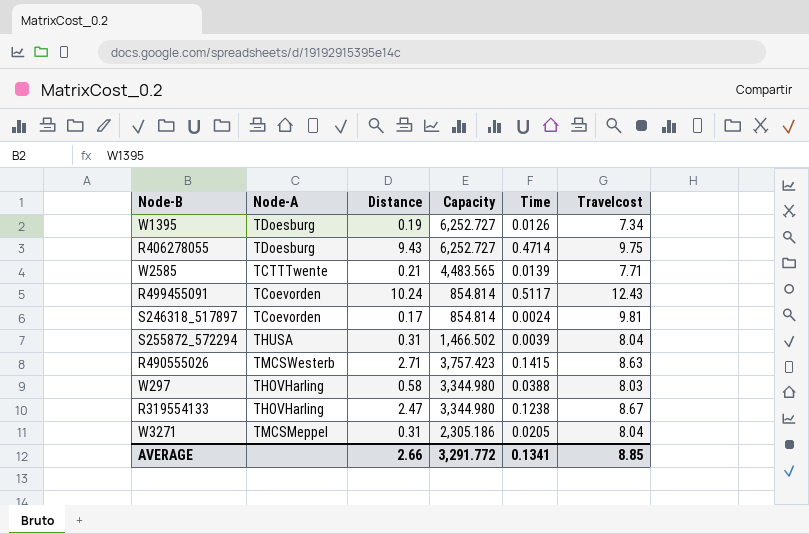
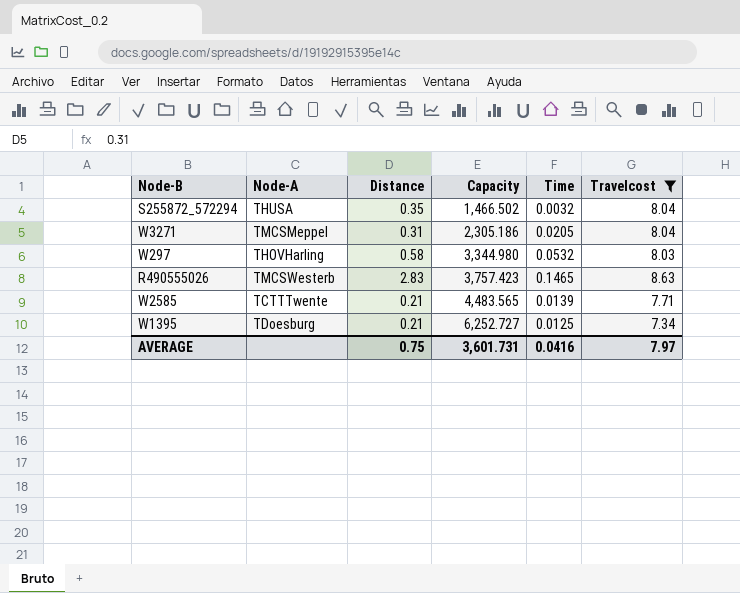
filter: none -> Travelcost <= 8.63
row order: none -> Capacity ascending
S255872_572294 | Distance: 0.31 -> 0.35
S255872_572294 | Time: 0.0039 -> 0.0032
W297 | Time: 0.0388 -> 0.0532
R490555026 | Distance: 2.71 -> 2.83
R490555026 | Time: 0.1415 -> 0.1465
W1395 | Distance: 0.19 -> 0.21
W1395 | Time: 0.0126 -> 0.0125
AVERAGE | Distance: 2.66 -> 0.75
AVERAGE | Capacity: 3,291.772 -> 3,601.731
AVERAGE | Time: 0.1341 -> 0.0416
AVERAGE | Travelcost: 8.85 -> 7.97

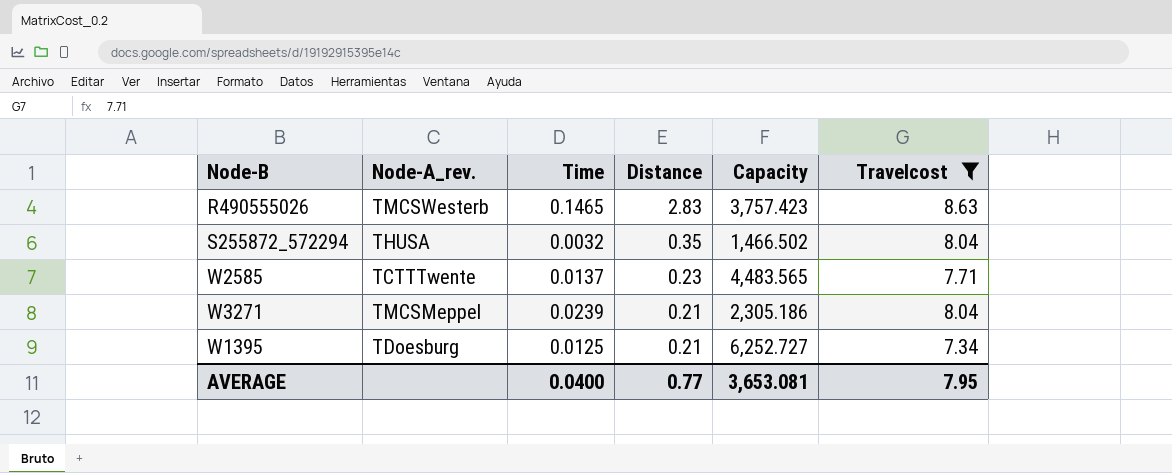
row order: Capacity ascending -> Distance descending
column name: Node-A -> Node-A_rev.
column Time | position: 5 -> 3
row W297: THOVHarling | 0.58 | 3,344.980 | 0.0532 | 8.03 -> none
W2585 | Time: 0.0139 -> 0.0137
W2585 | Distance: 0.21 -> 0.23
W3271 | Time: 0.0205 -> 0.0239
W3271 | Distance: 0.31 -> 0.21
AVERAGE | Time: 0.0416 -> 0.0400
AVERAGE | Distance: 0.75 -> 0.77
AVERAGE | Capacity: 3,601.731 -> 3,653.081
AVERAGE | Travelcost: 7.97 -> 7.95

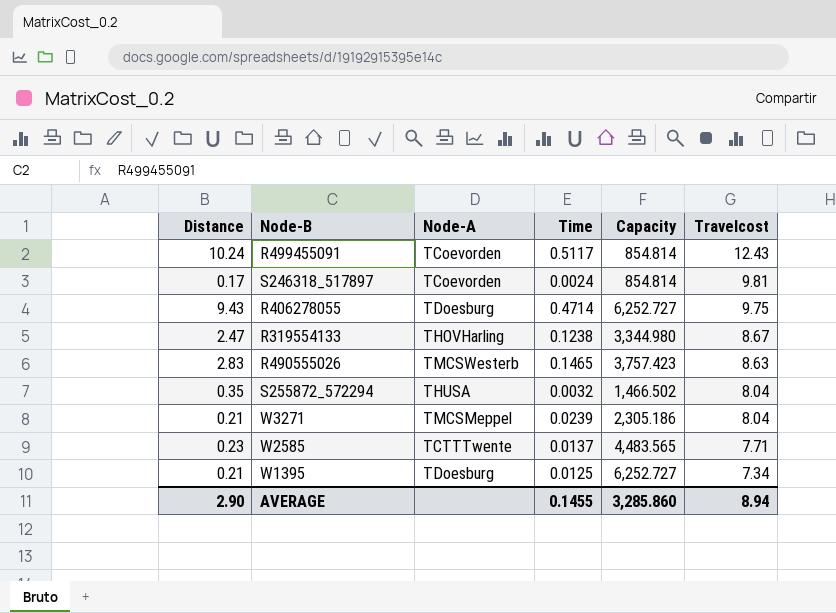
filter: Travelcost <= 8.63 -> none
row order: Distance descending -> Travelcost descending
column Distance | position: 4 -> 1
column name: Node-A_rev. -> Node-A
AVERAGE | Distance: 0.77 -> 2.90
AVERAGE | Time: 0.0400 -> 0.1455
AVERAGE | Capacity: 3,653.081 -> 3,285.860
AVERAGE | Travelcost: 7.95 -> 8.94

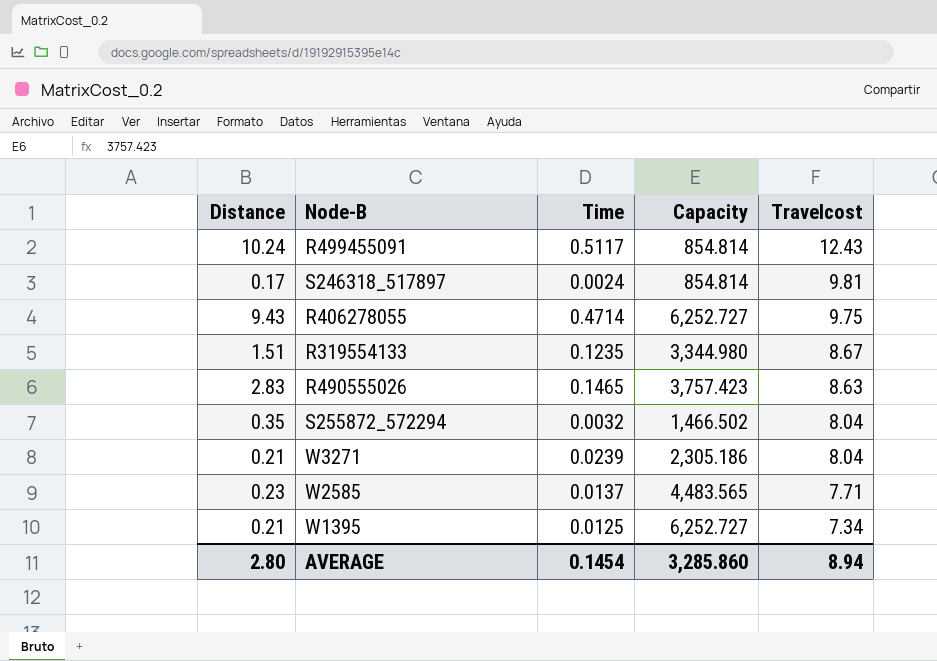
column Node-A | position: 3 -> none
R319554133 | Distance: 2.47 -> 1.51
R319554133 | Time: 0.1238 -> 0.1235
AVERAGE | Distance: 2.90 -> 2.80
AVERAGE | Time: 0.1455 -> 0.1454

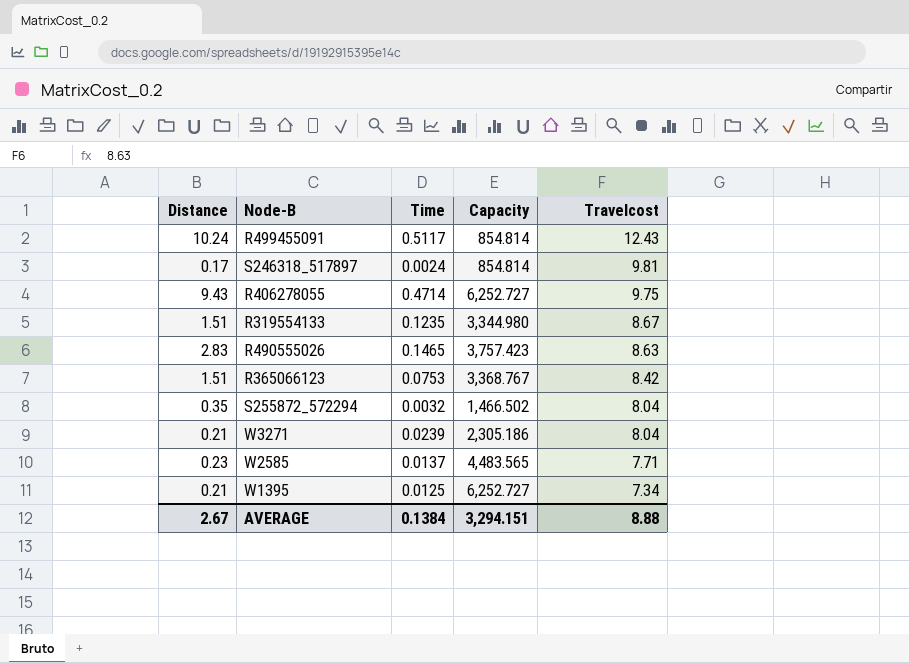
row R365066123: none -> 1.51 | 0.0753 | 3,368.767 | 8.42
AVERAGE | Distance: 2.80 -> 2.67
AVERAGE | Time: 0.1454 -> 0.1384
AVERAGE | Capacity: 3,285.860 -> 3,294.151
AVERAGE | Travelcost: 8.94 -> 8.88

